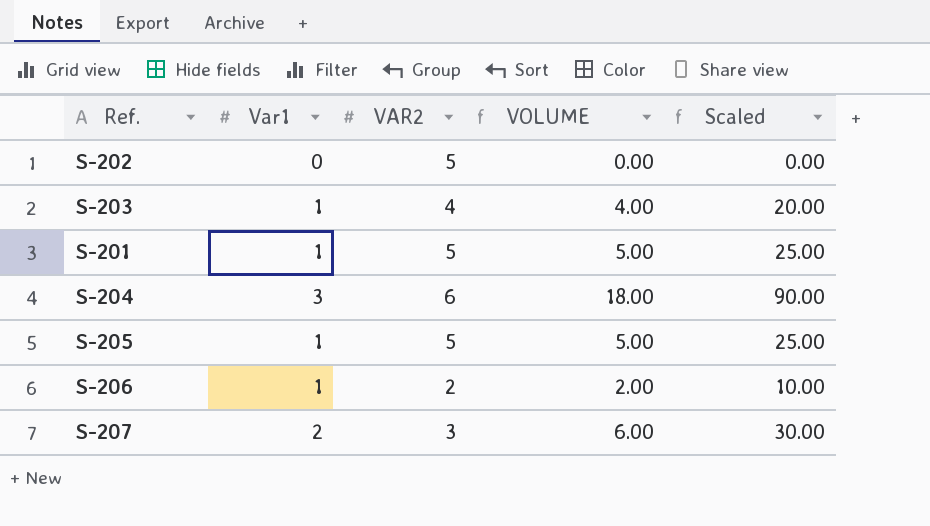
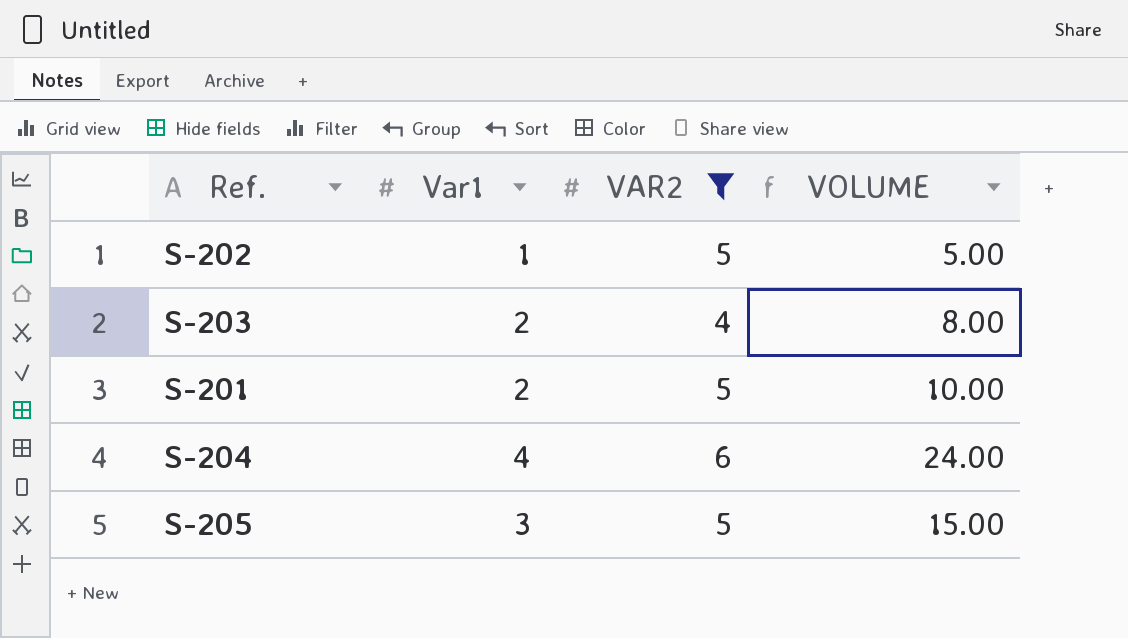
filter: none -> VAR2 >= 4
column Scaled | formula: [VOLUME] * 5 -> none
S-202 | Var1: 0 -> 1
S-202 | VOLUME: 0.00 -> 5.00
S-203 | Var1: 1 -> 2
S-203 | VOLUME: 4.00 -> 8.00
S-201 | Var1: 1 -> 2
S-201 | VOLUME: 5.00 -> 10.00
S-204 | Var1: 3 -> 4
S-204 | VOLUME: 18.00 -> 24.00
S-205 | Var1: 1 -> 3
S-205 | VOLUME: 5.00 -> 15.00

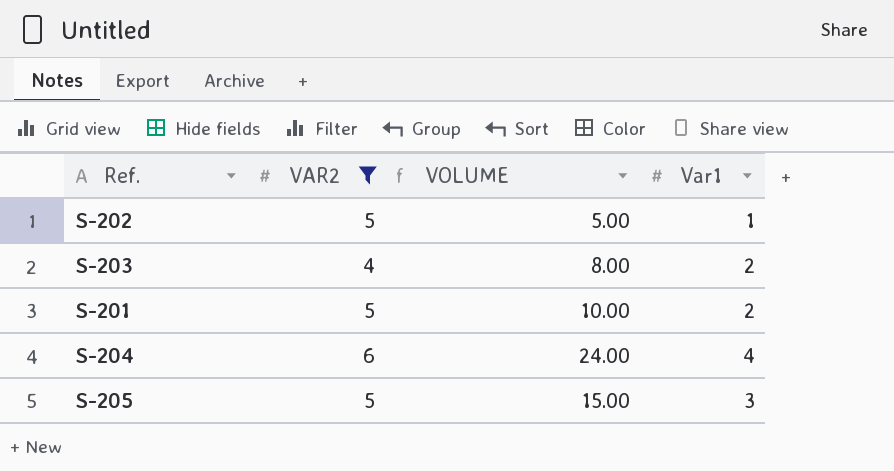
column Var1 | position: 2 -> 4

